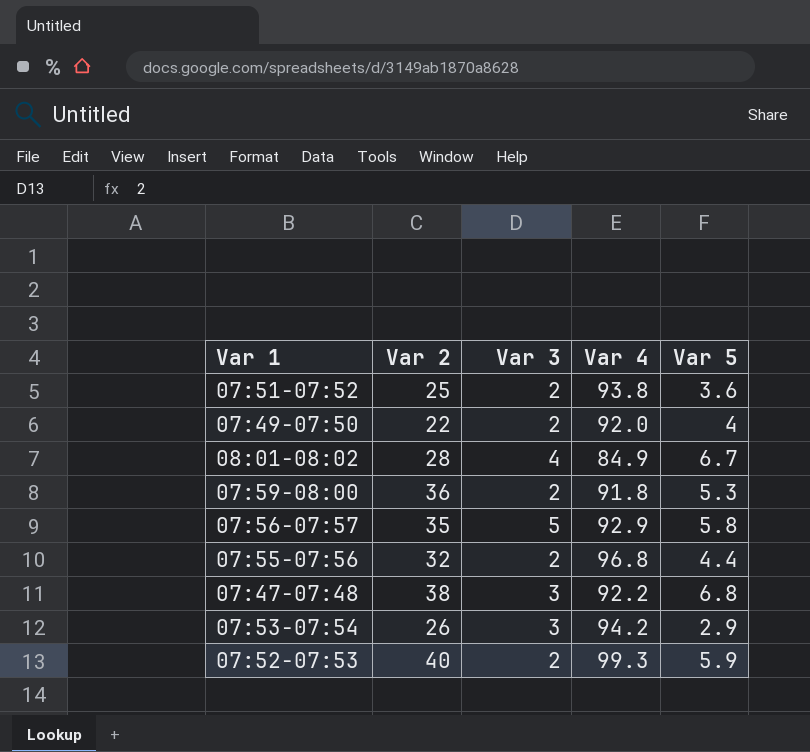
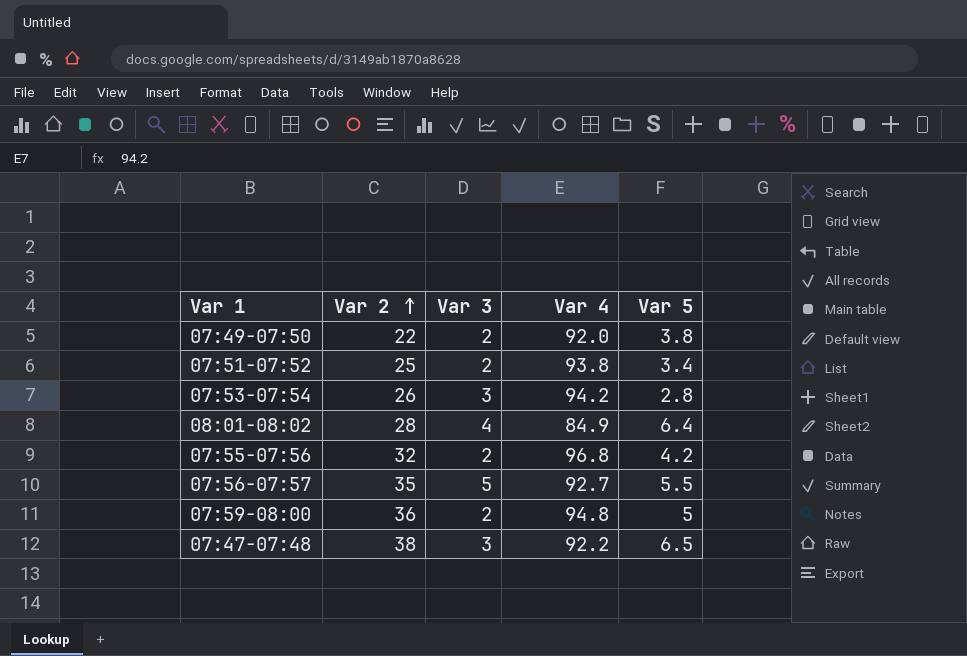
row order: none -> Var 2 ascending
row 07:52-07:53: 40 | 2 | 99.3 | 5.9 -> none
07:49-07:50 | Var 5: 4 -> 3.8
07:51-07:52 | Var 5: 3.6 -> 3.4
07:53-07:54 | Var 5: 2.9 -> 2.8
08:01-08:02 | Var 5: 6.7 -> 6.4
07:55-07:56 | Var 5: 4.4 -> 4.2
07:56-07:57 | Var 4: 92.9 -> 92.7
07:56-07:57 | Var 5: 5.8 -> 5.5
07:59-08:00 | Var 4: 91.8 -> 94.8
07:59-08:00 | Var 5: 5.3 -> 5
07:47-07:48 | Var 5: 6.8 -> 6.5

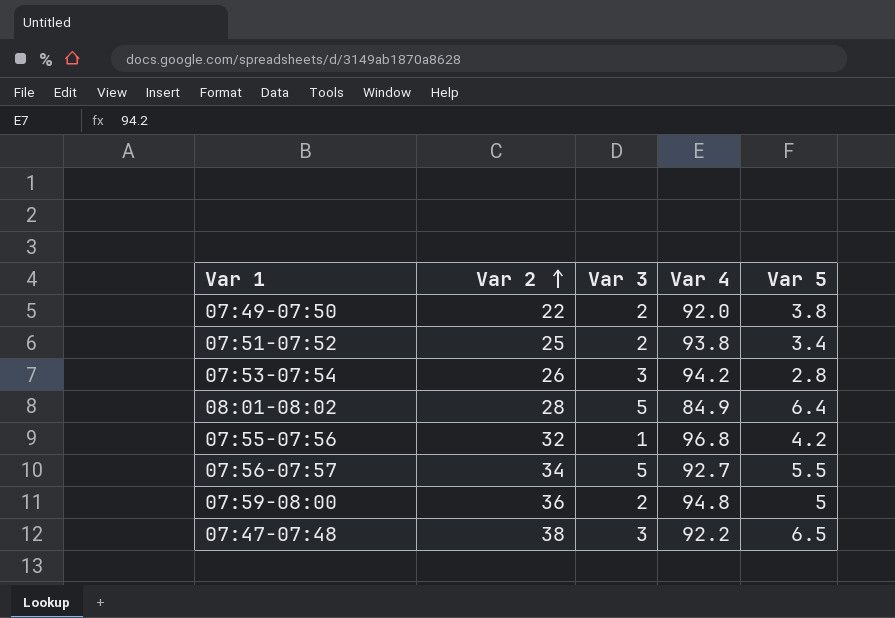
08:01-08:02 | Var 3: 4 -> 5
07:55-07:56 | Var 3: 2 -> 1
07:56-07:57 | Var 2: 35 -> 34

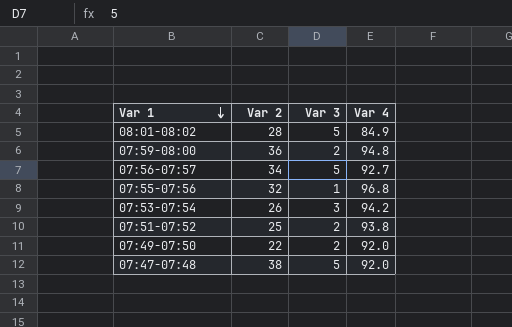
row order: Var 2 ascending -> Var 1 descending
column Var 5 | position: 5 -> none
07:47-07:48 | Var 3: 3 -> 5
07:47-07:48 | Var 4: 92.2 -> 92.0

